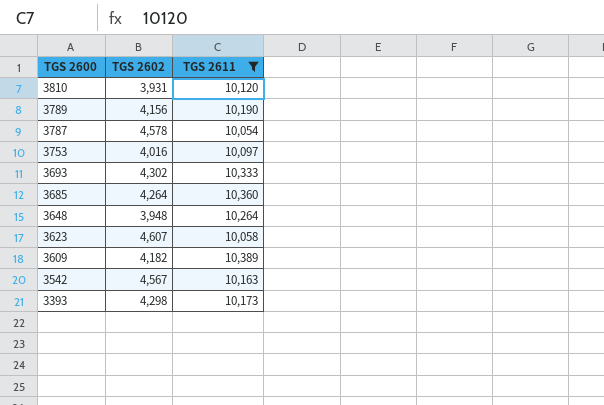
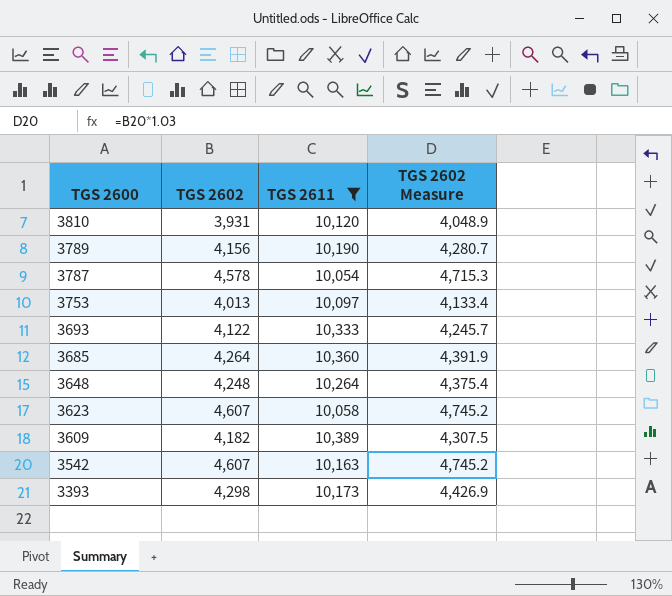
column TGS 2602 Measure | formula: none -> [TGS 2602] * 1.03
3753 | TGS 2602: 4,016 -> 4,013
3693 | TGS 2602: 4,302 -> 4,122
3648 | TGS 2602: 3,948 -> 4,248
3542 | TGS 2602: 4,567 -> 4,607

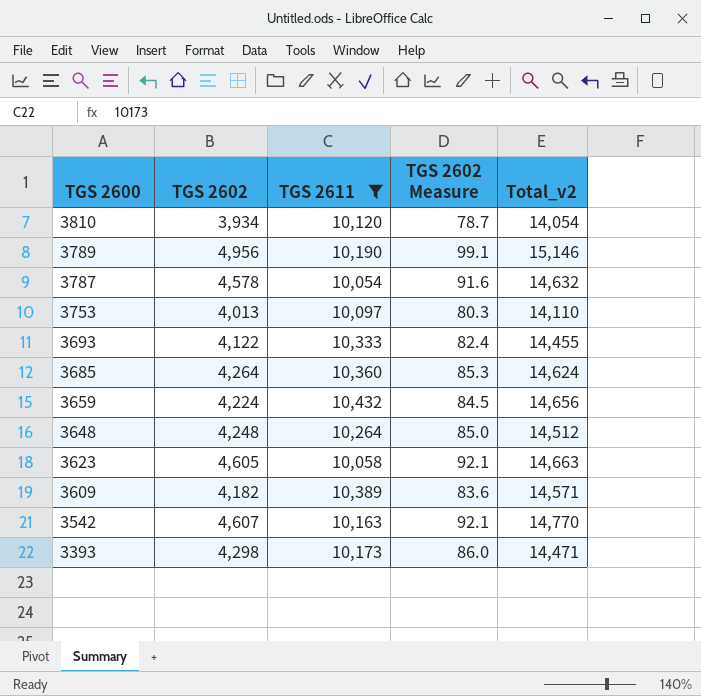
column TGS 2602 Measure | formula: [TGS 2602] * 1.03 -> [TGS 2602] * 0.02
column Total_v2 | formula: none -> [TGS 2602] + [TGS 2611]
3810 | TGS 2602: 3,931 -> 3,934
3789 | TGS 2602: 4,156 -> 4,956
row 3659: none -> 4,224 | 10,432 | 84.5 | 14,656
3623 | TGS 2602: 4,607 -> 4,605

